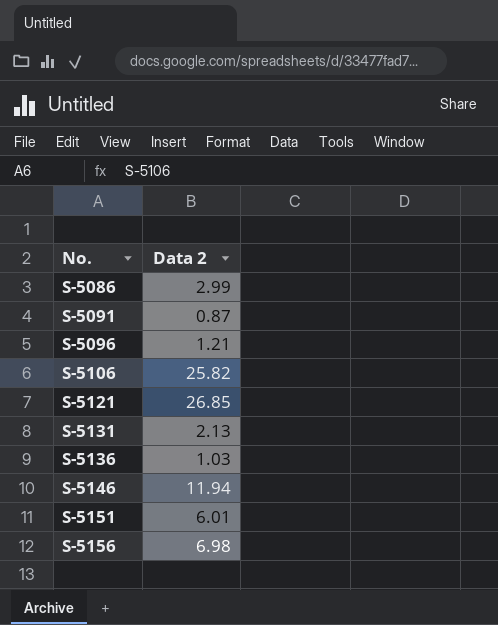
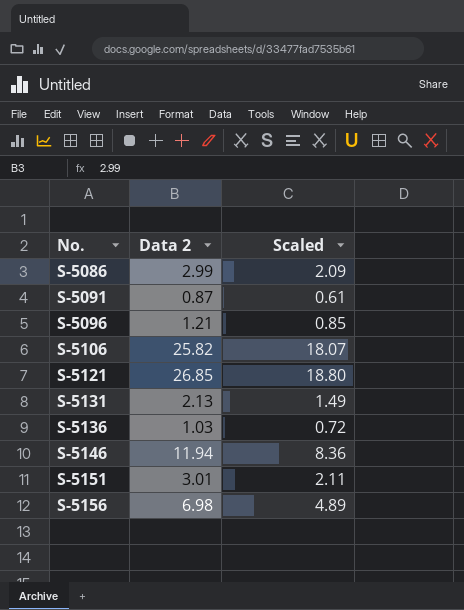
column Scaled | formula: none -> [Data 2] * 0.7
S-5151 | Data 2: 6.01 -> 3.01

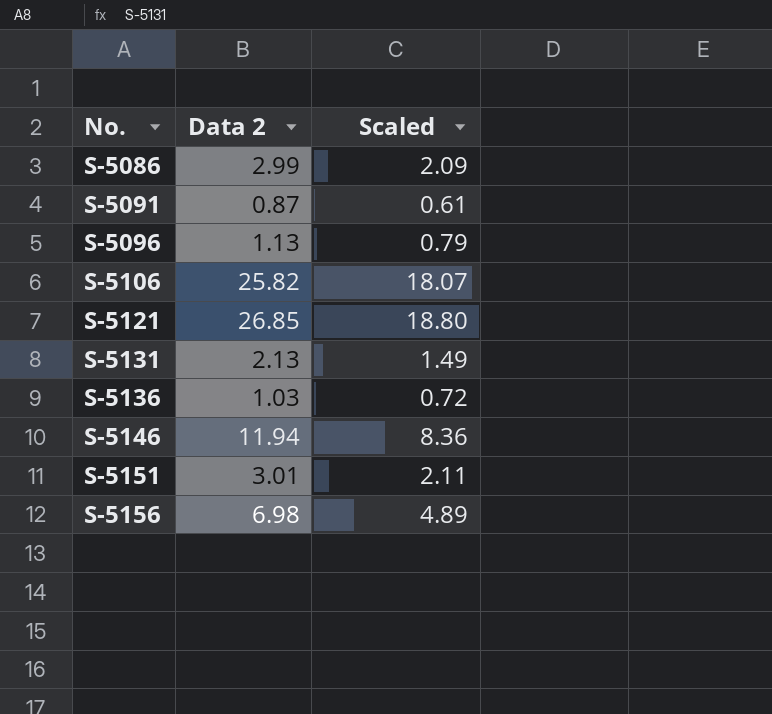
S-5096 | Data 2: 1.21 -> 1.13
S-5096 | Scaled: 0.85 -> 0.79

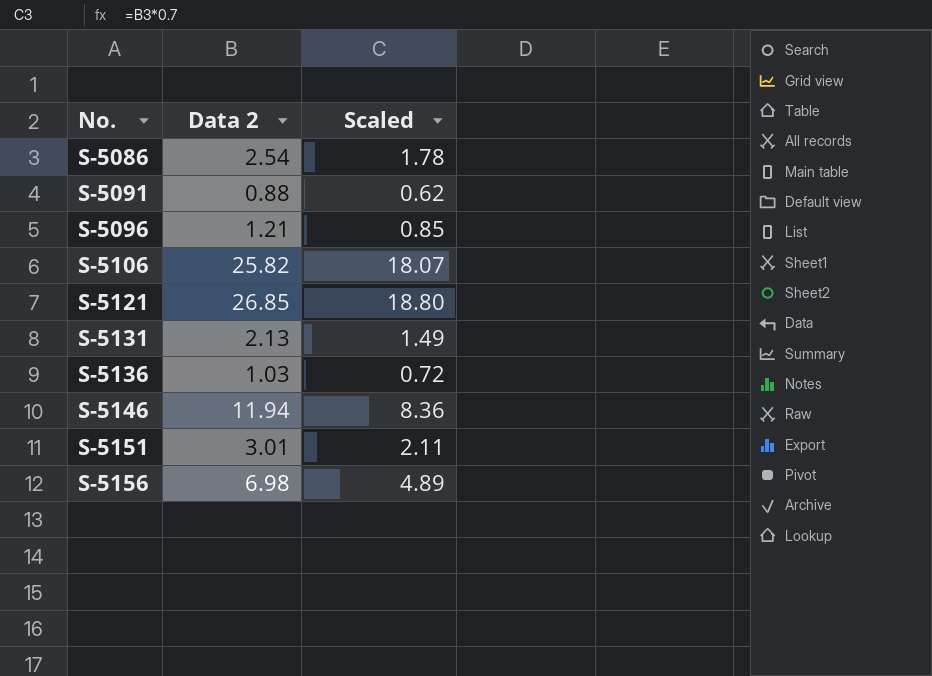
S-5086 | Data 2: 2.99 -> 2.54
S-5086 | Scaled: 2.09 -> 1.78
S-5091 | Data 2: 0.87 -> 0.88
S-5091 | Scaled: 0.61 -> 0.62
S-5096 | Data 2: 1.13 -> 1.21
S-5096 | Scaled: 0.79 -> 0.85

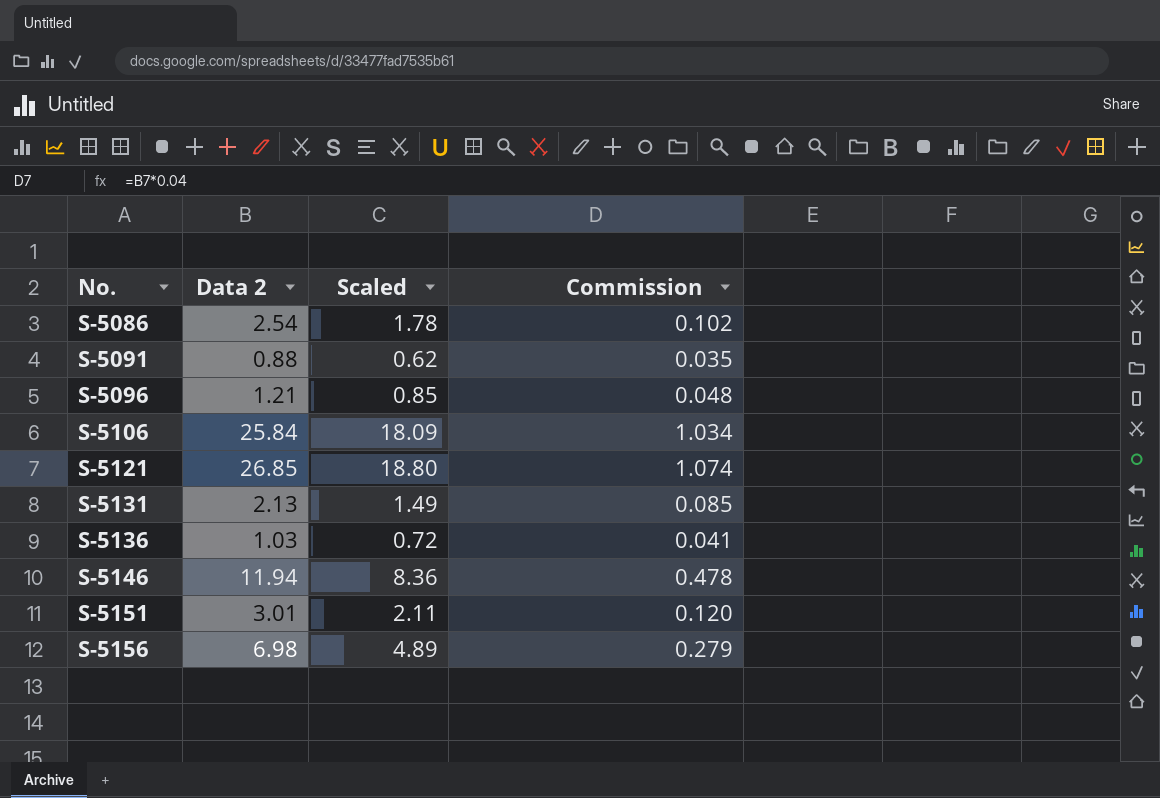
column Commission | formula: none -> [Data 2] * 0.04
S-5106 | Data 2: 25.82 -> 25.84
S-5106 | Scaled: 18.07 -> 18.09

